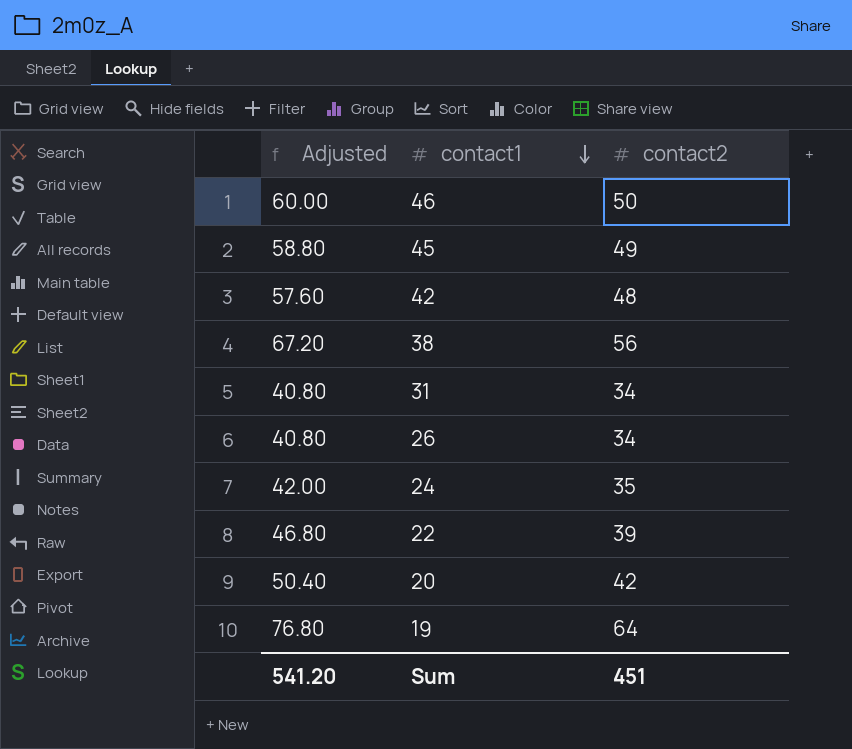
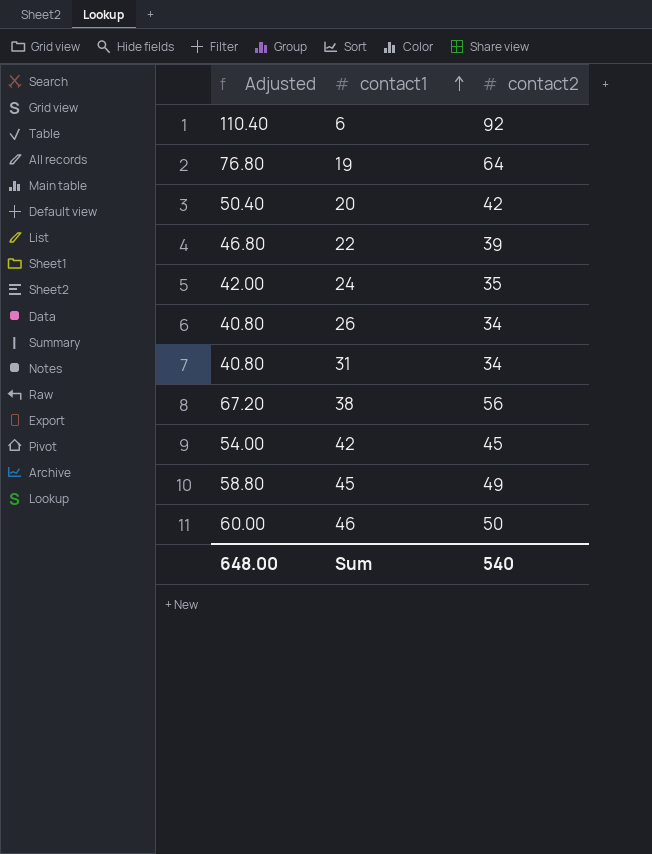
row order: contact1 descending -> contact1 ascending
row 6: none -> 110.40 | 92
42 | Adjusted: 57.60 -> 54.00
42 | contact2: 48 -> 45
Sum | Adjusted: 541.20 -> 648.00
Sum | contact2: 451 -> 540

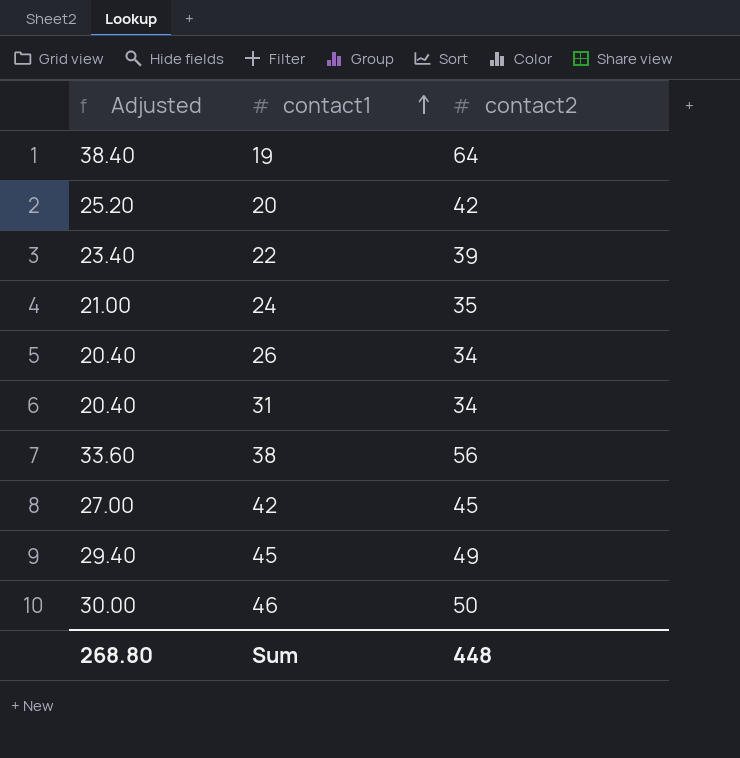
column Adjusted | formula: [contact2] * 1.2 -> [contact2] * 0.6
row 6: 110.40 | 92 -> none
Sum | Adjusted: 648.00 -> 268.80
Sum | contact2: 540 -> 448

